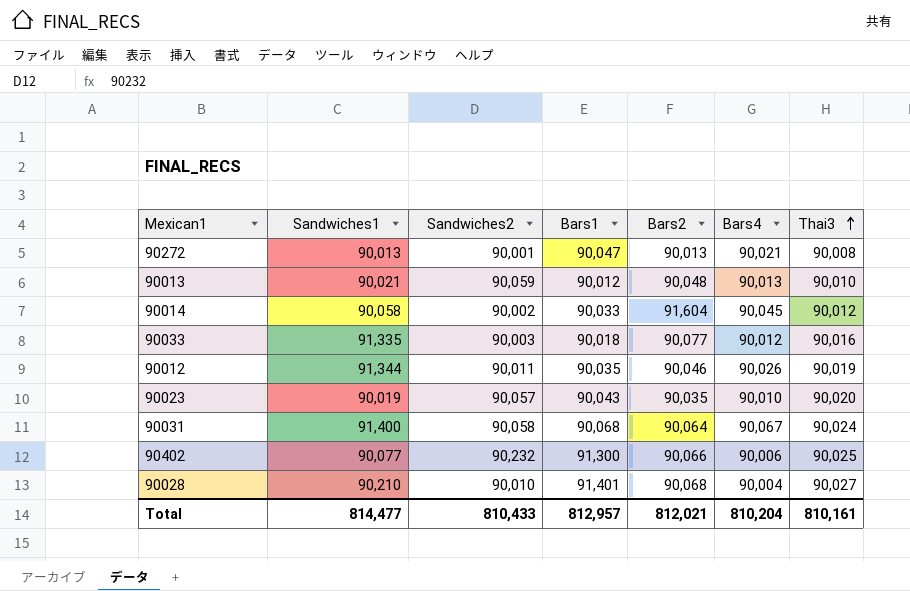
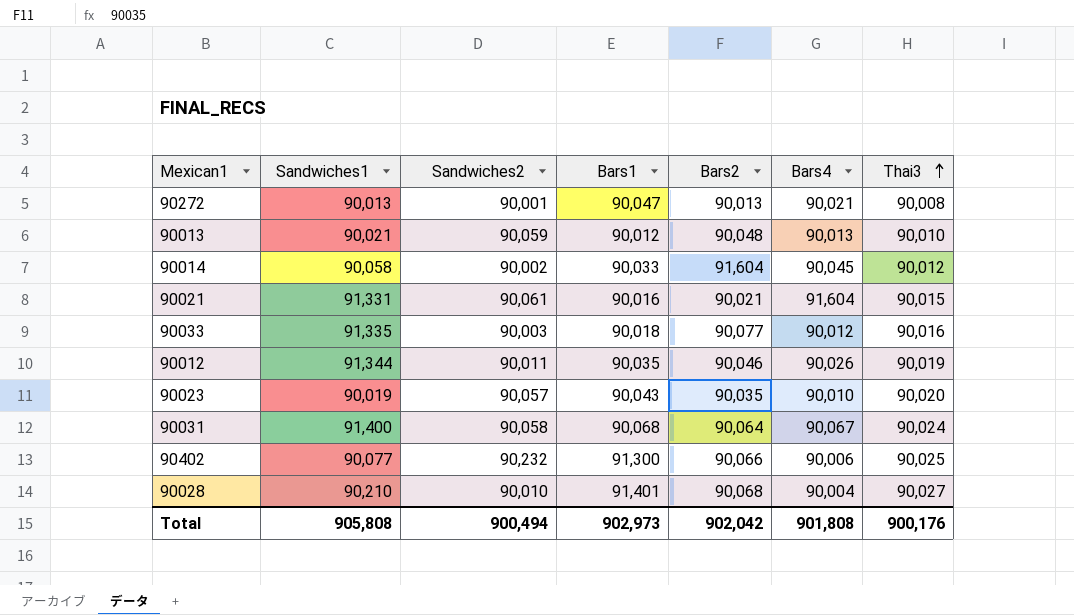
row 90021: none -> 91,331 | 90,061 | 90,016 | 90,021 | 91,604 | 90,015
Total | Sandwiches1: 814,477 -> 905,808
Total | Sandwiches2: 810,433 -> 900,494
Total | Bars1: 812,957 -> 902,973
Total | Bars2: 812,021 -> 902,042
Total | Bars4: 810,204 -> 901,808
Total | Thai3: 810,161 -> 900,176

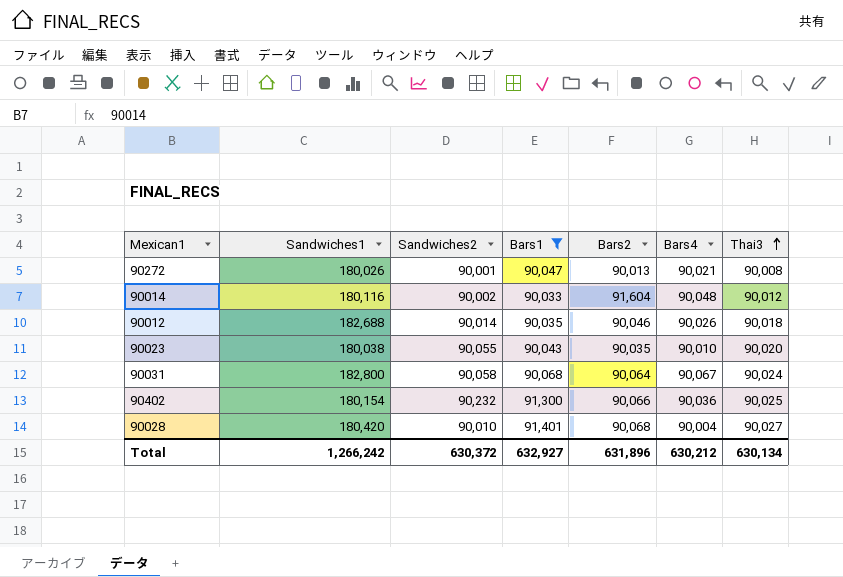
filter: none -> Bars1 >= 90,033
90272 | Sandwiches1: 90,013 -> 180,026
90014 | Sandwiches1: 90,058 -> 180,116
90014 | Bars4: 90,045 -> 90,048
90012 | Sandwiches1: 91,344 -> 182,688
90012 | Sandwiches2: 90,011 -> 90,014
90012 | Thai3: 90,019 -> 90,018
90023 | Sandwiches1: 90,019 -> 180,038
90023 | Sandwiches2: 90,057 -> 90,055
90031 | Sandwiches1: 91,400 -> 182,800
90402 | Sandwiches1: 90,077 -> 180,154
90402 | Bars4: 90,006 -> 90,036
90028 | Sandwiches1: 90,210 -> 180,420
Total | Sandwiches1: 905,808 -> 1,266,242
Total | Sandwiches2: 900,494 -> 630,372
Total | Bars1: 902,973 -> 632,927
Total | Bars2: 902,042 -> 631,896
Total | Bars4: 901,808 -> 630,212
Total | Thai3: 900,176 -> 630,134

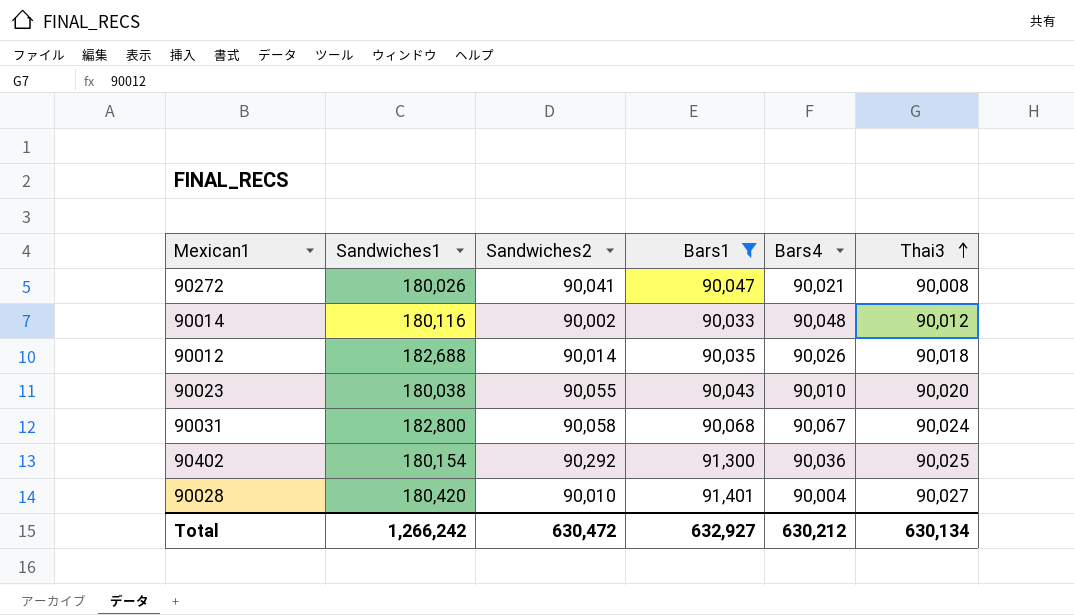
column Bars2 | position: 5 -> none
90272 | Sandwiches2: 90,001 -> 90,041
90402 | Sandwiches2: 90,232 -> 90,292
Total | Sandwiches2: 630,372 -> 630,472

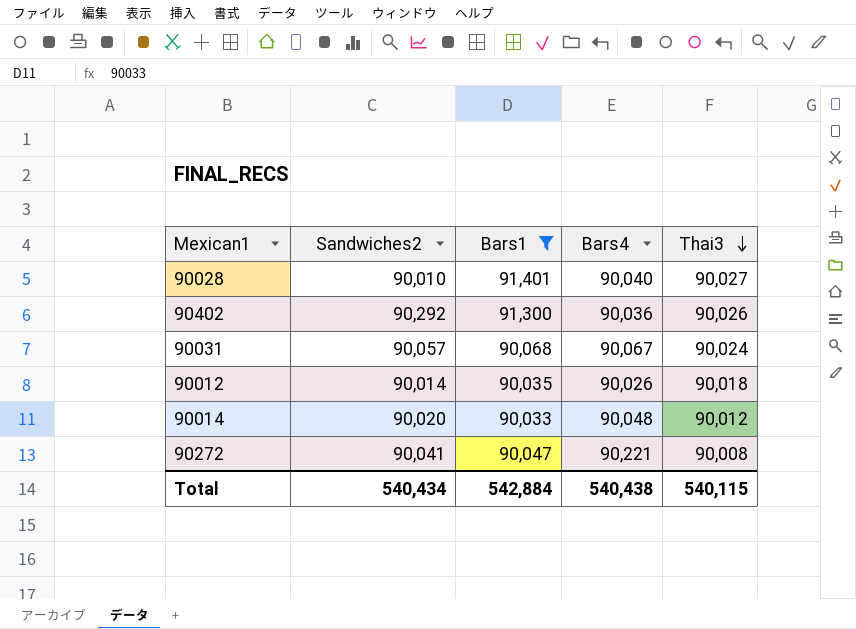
row order: Thai3 ascending -> Thai3 descending
column Sandwiches1 | position: 2 -> none
row 90023: 180,038 | 90,055 | 90,043 | 90,010 | 90,020 -> none
90028 | Bars4: 90,004 -> 90,040
90402 | Thai3: 90,025 -> 90,026
90031 | Sandwiches2: 90,058 -> 90,057
90014 | Sandwiches2: 90,002 -> 90,020
90272 | Bars4: 90,021 -> 90,221
Total | Sandwiches2: 630,472 -> 540,434
Total | Bars1: 632,927 -> 542,884
Total | Bars4: 630,212 -> 540,438
Total | Thai3: 630,134 -> 540,115

